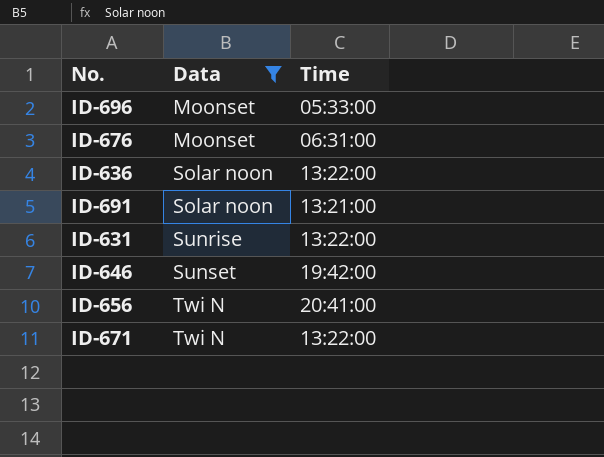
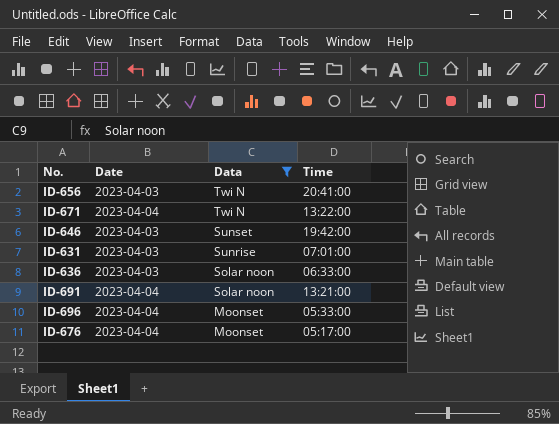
row order: Data ascending -> Data descending
column Date | position: none -> 2
ID-631 | Time: 13:22:00 -> 07:01:00
ID-636 | Time: 13:22:00 -> 06:33:00
ID-676 | Time: 06:31:00 -> 05:17:00

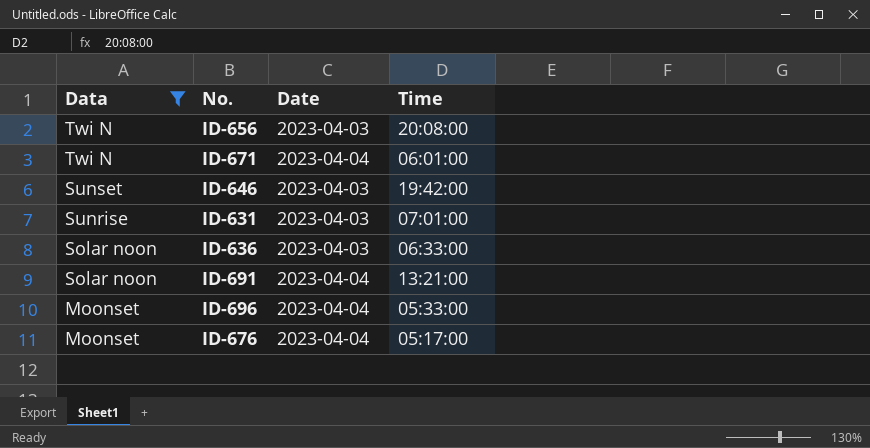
column Data | position: 3 -> 1
ID-656 | Time: 20:41:00 -> 20:08:00
ID-671 | Time: 13:22:00 -> 06:01:00

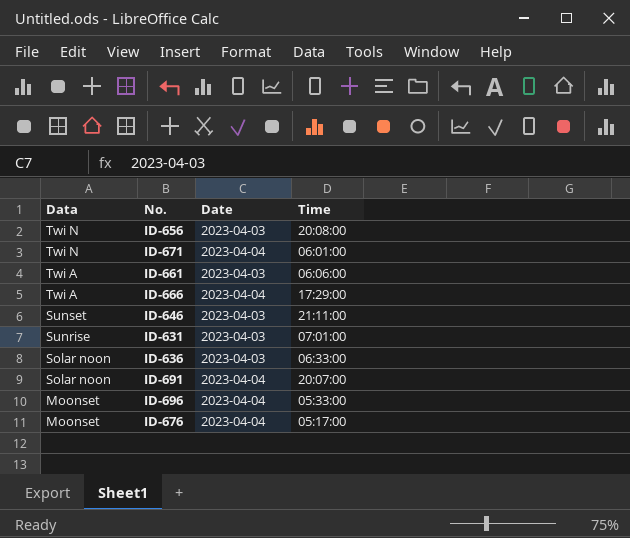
filter: Data != Twi A -> none
ID-646 | Time: 19:42:00 -> 21:11:00
ID-691 | Time: 13:21:00 -> 20:07:00

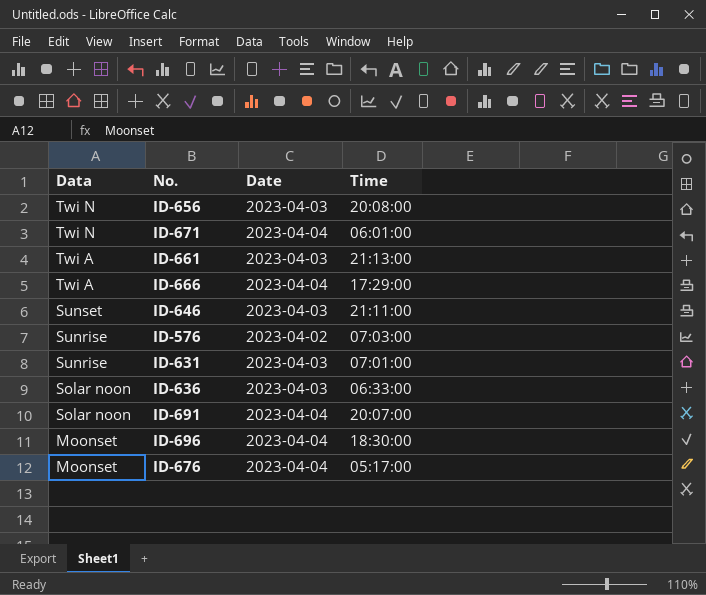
ID-661 | Time: 06:06:00 -> 21:13:00
row ID-576: none -> Sunrise | 2023-04-02 | 07:03:00
ID-696 | Time: 05:33:00 -> 18:30:00

